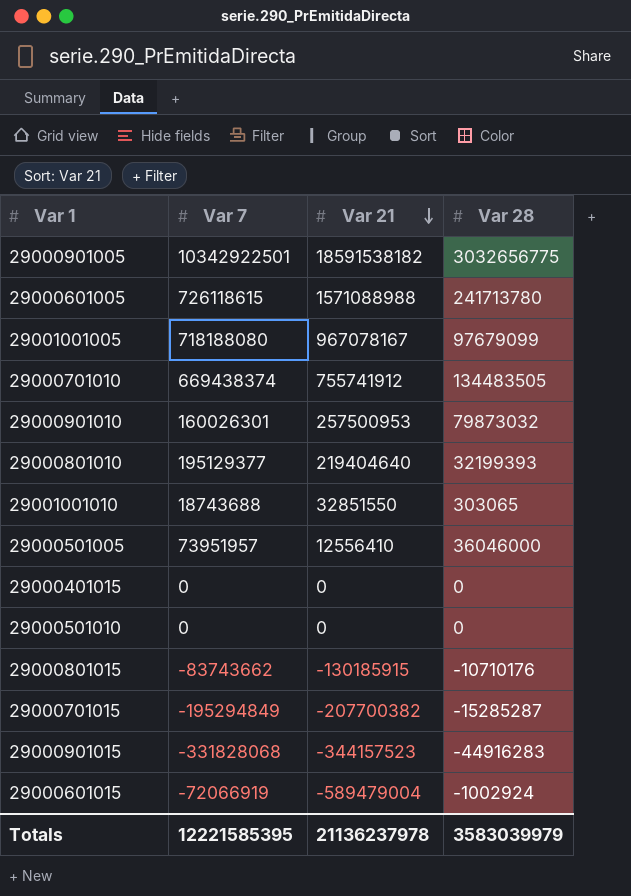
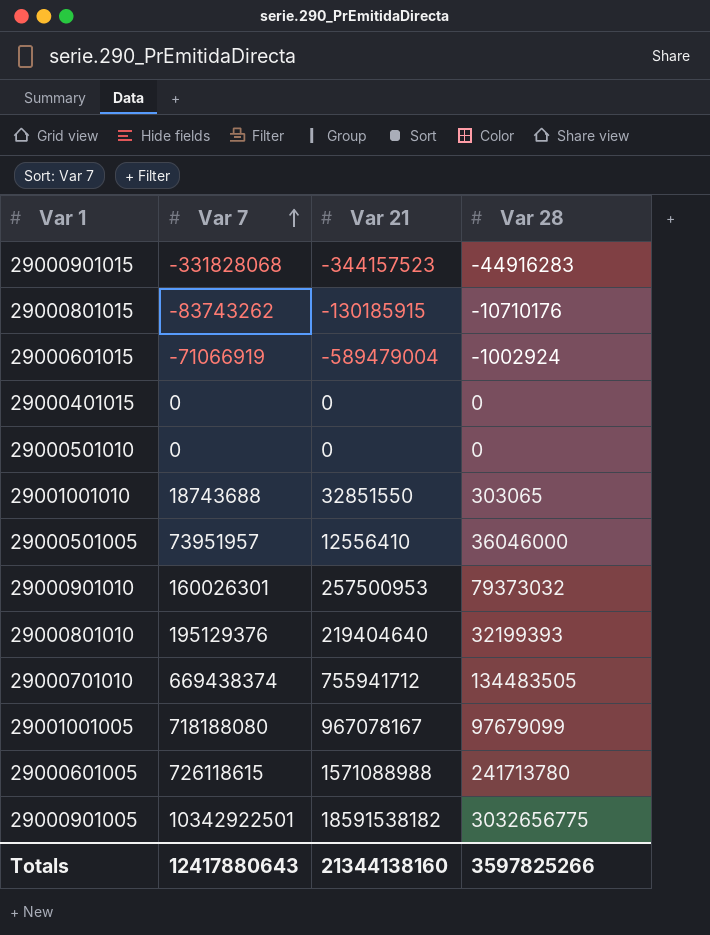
row order: Var 21 descending -> Var 7 ascending
row 29000701015: -195294849 | -207700382 | -15285287 -> none
29000801015 | Var 7: -83743662 -> -83743262
29000601015 | Var 7: -72066919 -> -71066919
29000901010 | Var 28: 79873032 -> 79373032
29000801010 | Var 7: 195129377 -> 195129376
29000701010 | Var 21: 755741912 -> 755941712
Totals | Var 7: 12221585395 -> 12417880643
Totals | Var 21: 21136237978 -> 21344138160
Totals | Var 28: 3583039979 -> 3597825266

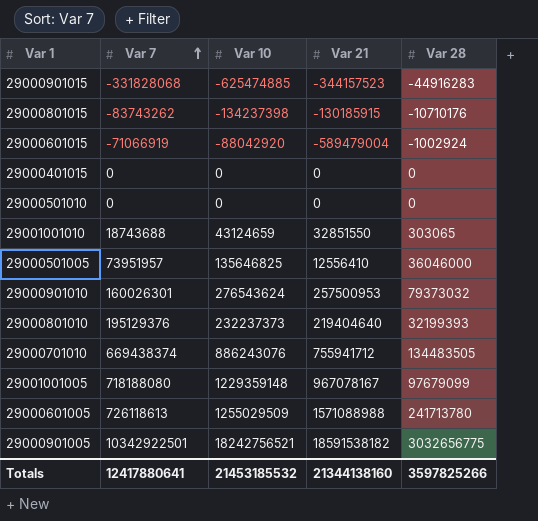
column Var 10 | position: none -> 3
29000601005 | Var 7: 726118615 -> 726118613
Totals | Var 7: 12417880643 -> 12417880641

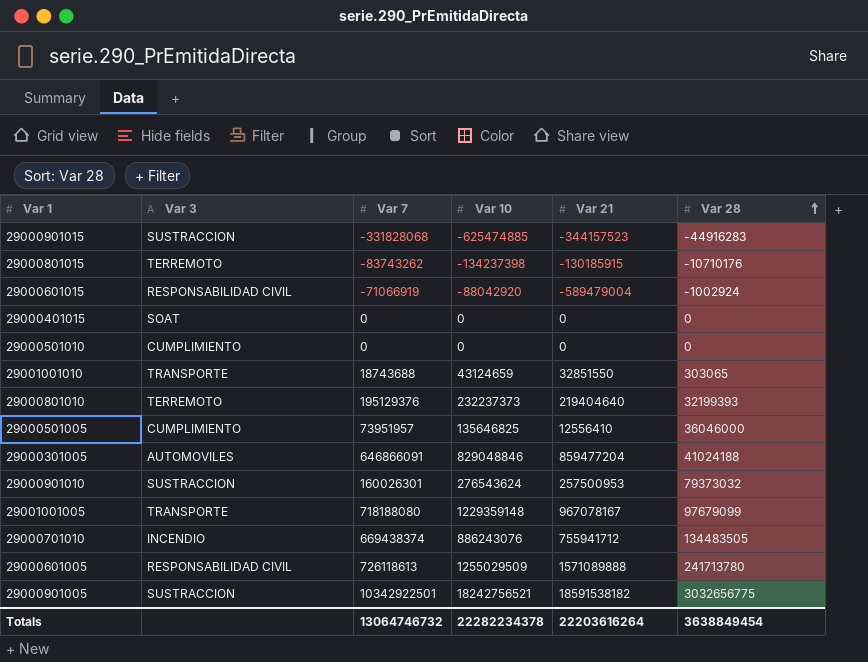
row order: Var 7 ascending -> Var 28 ascending
column Var 3 | position: none -> 2
row 29000301005: none -> AUTOMOVILES | 646866091 | 829048846 | 859477204 | 41024188
29000601005 | Var 21: 1571088988 -> 1571089888
Totals | Var 7: 12417880641 -> 13064746732
Totals | Var 10: 21453185532 -> 22282234378
Totals | Var 21: 21344138160 -> 22203616264
Totals | Var 28: 3597825266 -> 3638849454

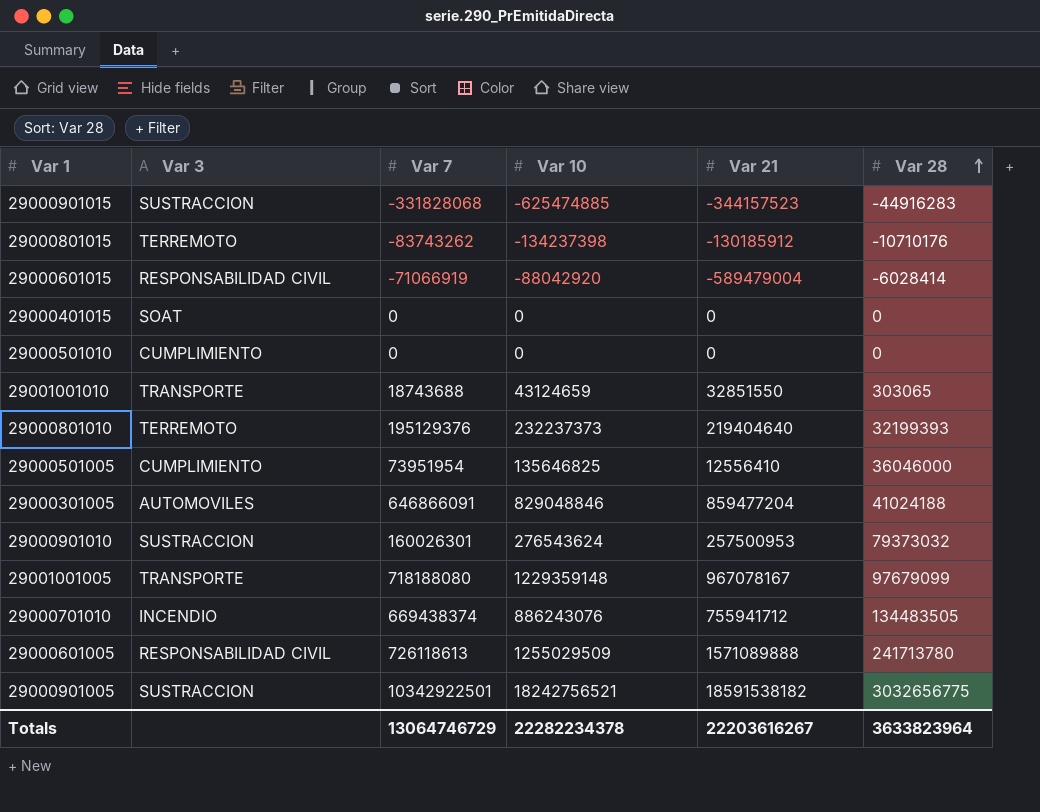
29000801015 | Var 21: -130185915 -> -130185912
29000601015 | Var 28: -1002924 -> -6028414
29000501005 | Var 7: 73951957 -> 73951954
Totals | Var 7: 13064746732 -> 13064746729
Totals | Var 21: 22203616264 -> 22203616267
Totals | Var 28: 3638849454 -> 3633823964

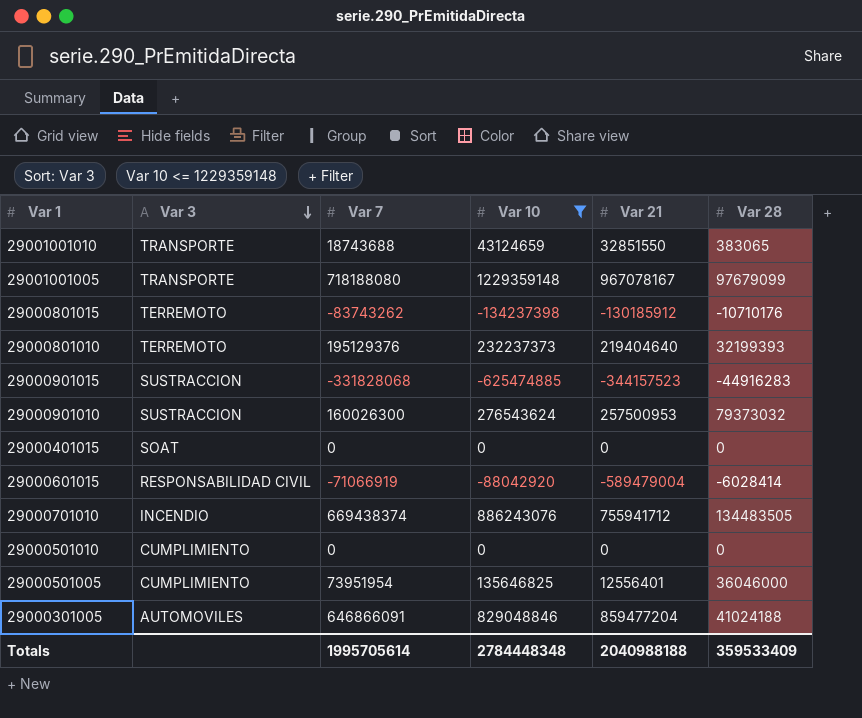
filter: none -> Var 10 <= 1229359148
row order: Var 28 ascending -> Var 3 descending
29001001010 | Var 28: 303065 -> 383065
29000901010 | Var 7: 160026301 -> 160026300
29000501005 | Var 21: 12556410 -> 12556401
Totals | Var 7: 13064746729 -> 1995705614
Totals | Var 10: 22282234378 -> 2784448348
Totals | Var 21: 22203616267 -> 2040988188
Totals | Var 28: 3633823964 -> 359533409

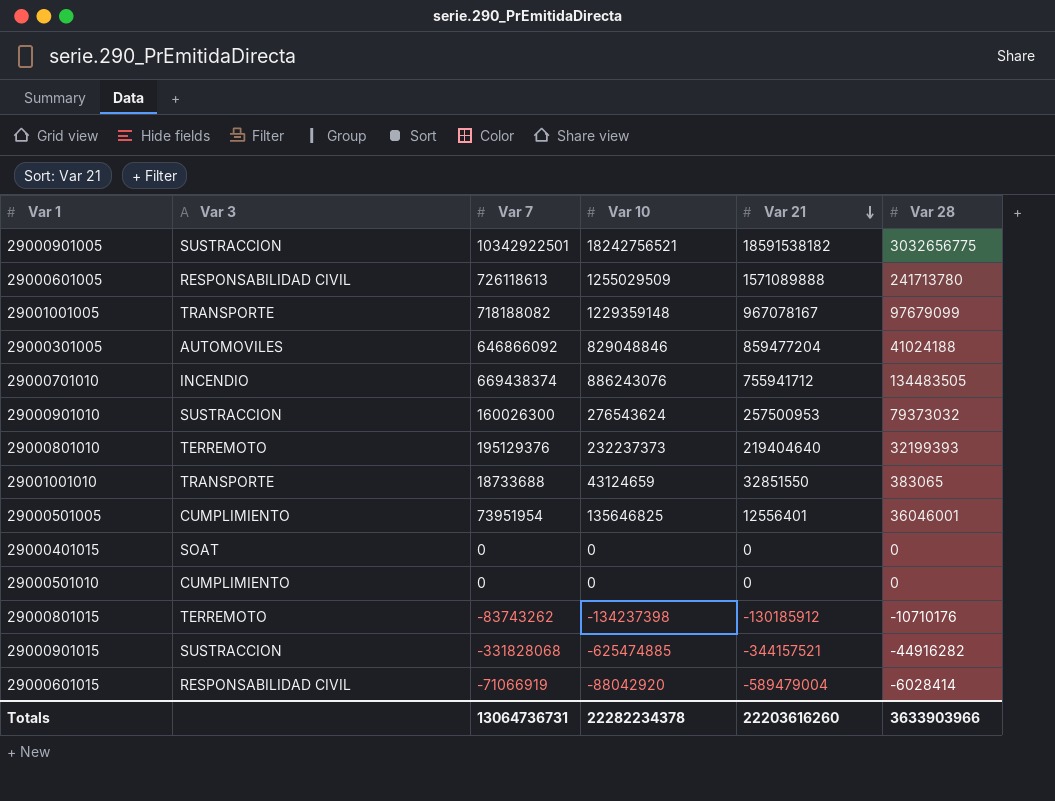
filter: Var 10 <= 1229359148 -> none
row order: Var 3 descending -> Var 21 descending
29001001005 | Var 7: 718188080 -> 718188082
29000301005 | Var 7: 646866091 -> 646866092
29001001010 | Var 7: 18743688 -> 18733688
29000501005 | Var 28: 36046000 -> 36046001
29000901015 | Var 21: -344157523 -> -344157521
29000901015 | Var 28: -44916283 -> -44916282
Totals | Var 7: 1995705614 -> 13064736731
Totals | Var 10: 2784448348 -> 22282234378
Totals | Var 21: 2040988188 -> 22203616260
Totals | Var 28: 359533409 -> 3633903966

